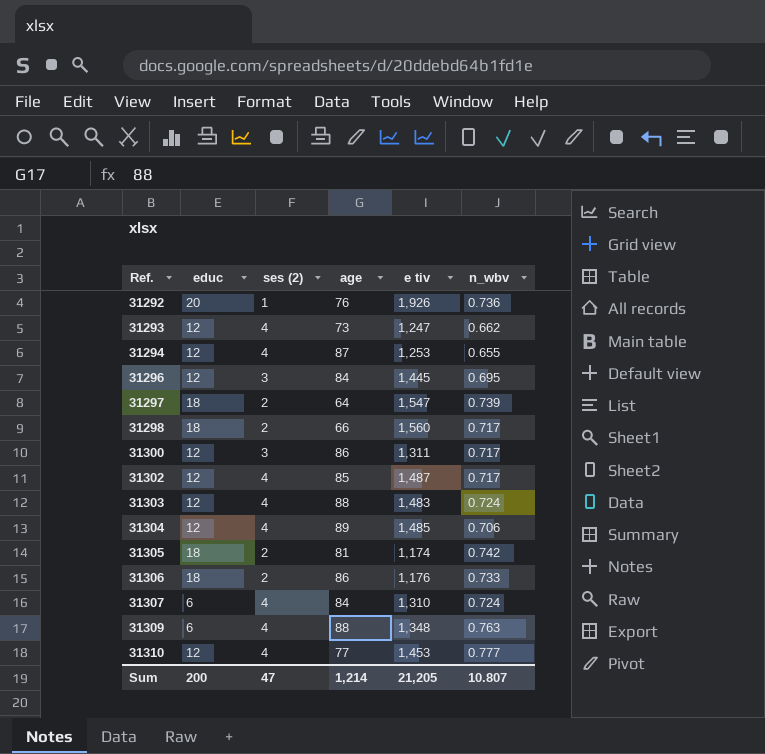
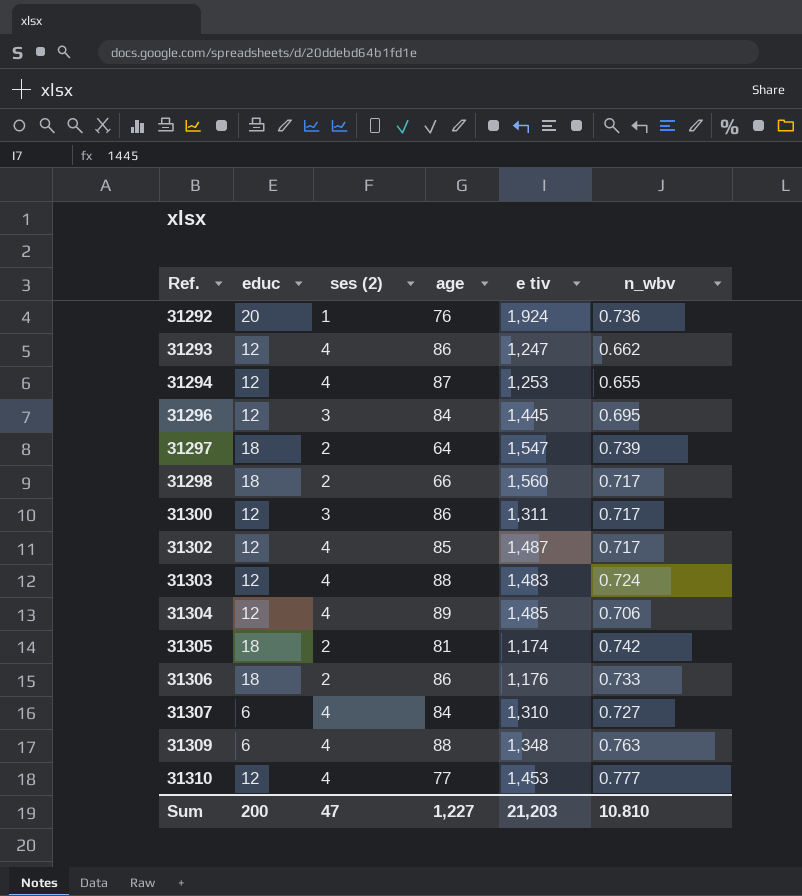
31292 | e tiv: 1,926 -> 1,924
31293 | age: 73 -> 86
31307 | n_wbv: 0.724 -> 0.727
Sum | age: 1,214 -> 1,227
Sum | e tiv: 21,205 -> 21,203
Sum | n_wbv: 10.807 -> 10.810

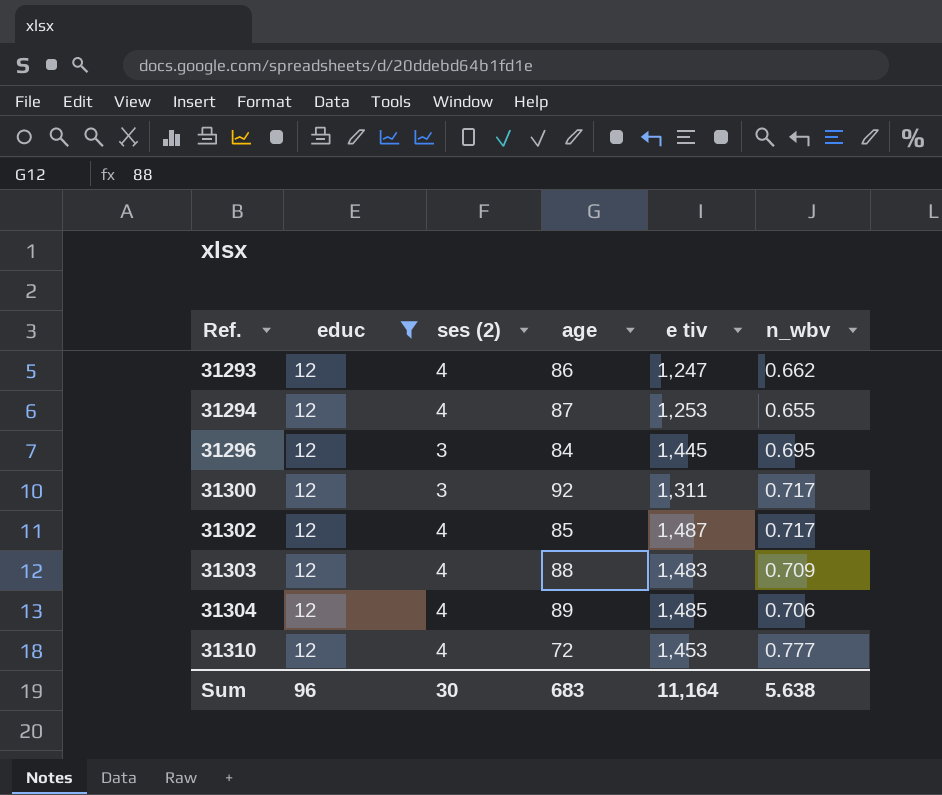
filter: none -> educ = 12
31300 | age: 86 -> 92
31303 | n_wbv: 0.724 -> 0.709
31310 | age: 77 -> 72
Sum | educ: 200 -> 96
Sum | ses (2): 47 -> 30
Sum | age: 1,227 -> 683
Sum | e tiv: 21,203 -> 11,164
Sum | n_wbv: 10.810 -> 5.638

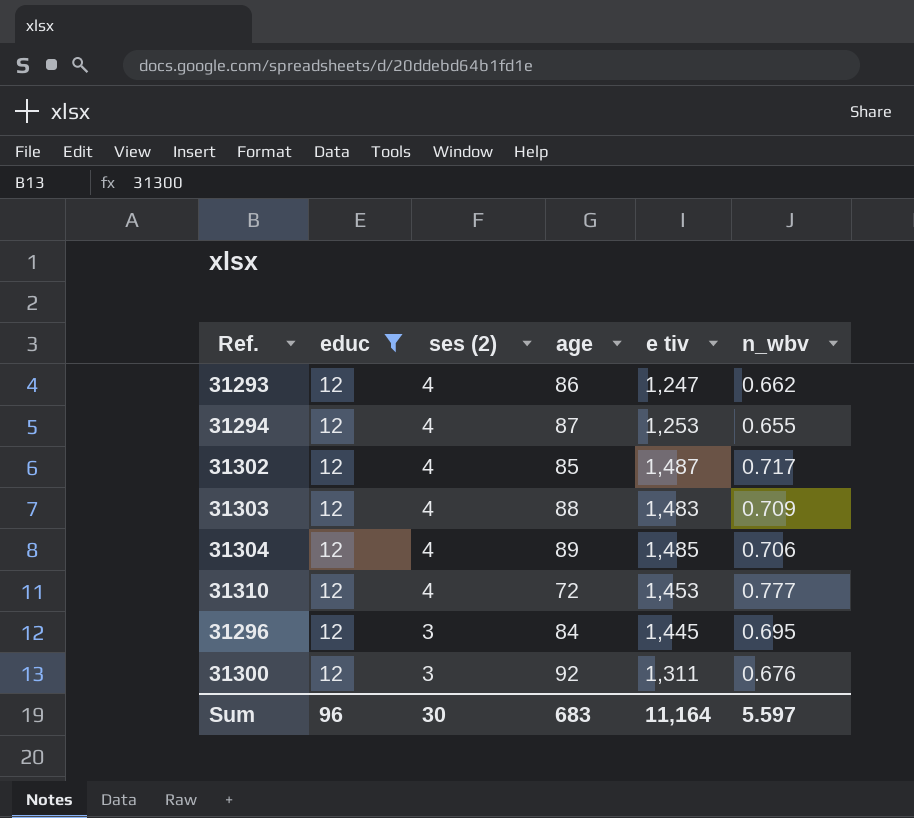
row order: Ref. ascending -> ses (2) descending
31300 | n_wbv: 0.717 -> 0.676
Sum | n_wbv: 5.638 -> 5.597

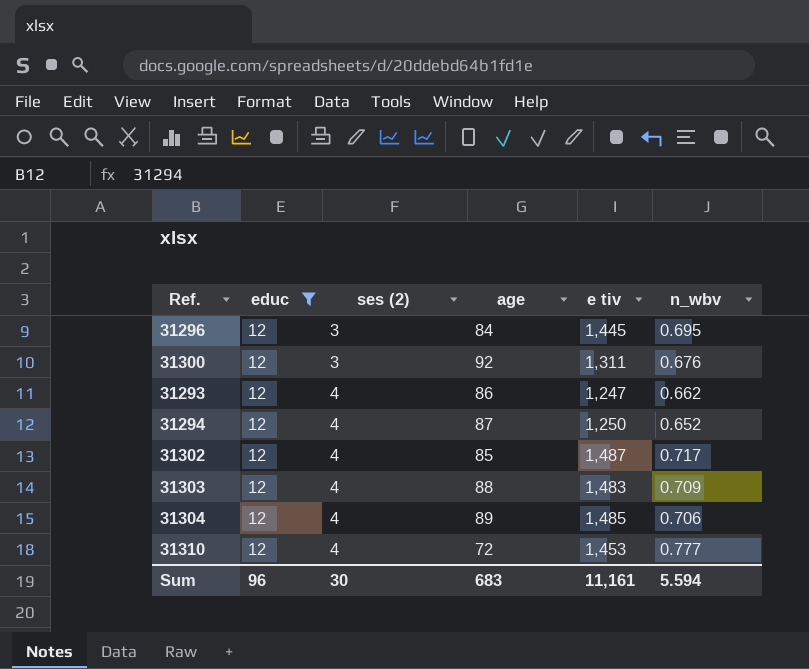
row order: ses (2) descending -> ses (2) ascending
31294 | e tiv: 1,253 -> 1,250
31294 | n_wbv: 0.655 -> 0.652
Sum | e tiv: 11,164 -> 11,161
Sum | n_wbv: 5.597 -> 5.594

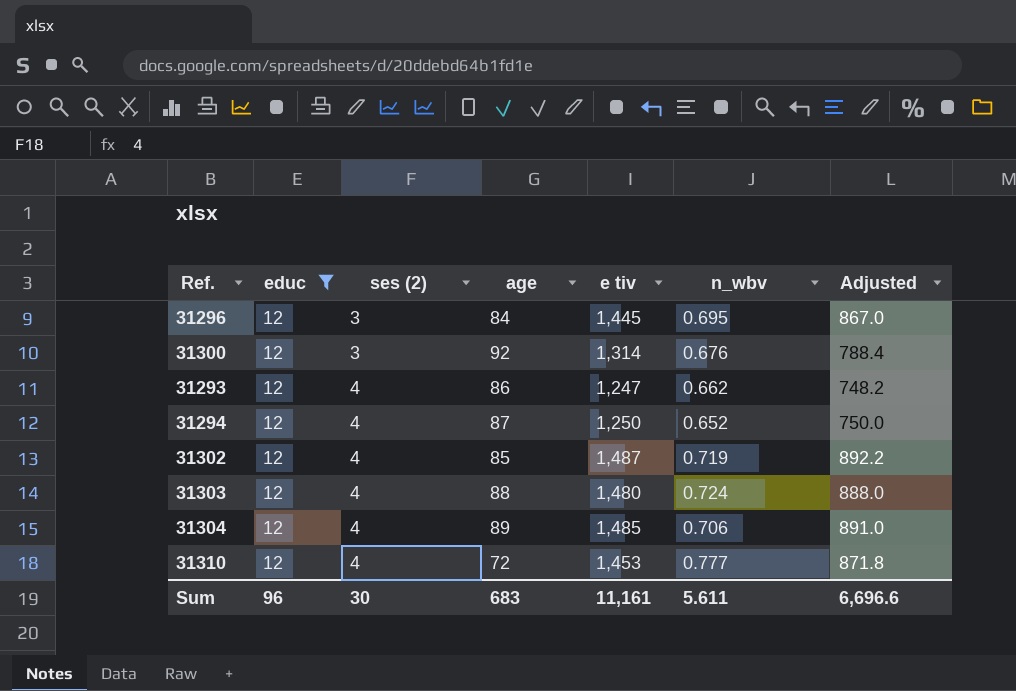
column Adjusted | formula: none -> [e tiv] * 0.6
31300 | e tiv: 1,311 -> 1,314
31302 | n_wbv: 0.717 -> 0.719
31303 | e tiv: 1,483 -> 1,480
31303 | n_wbv: 0.709 -> 0.724
Sum | n_wbv: 5.594 -> 5.611

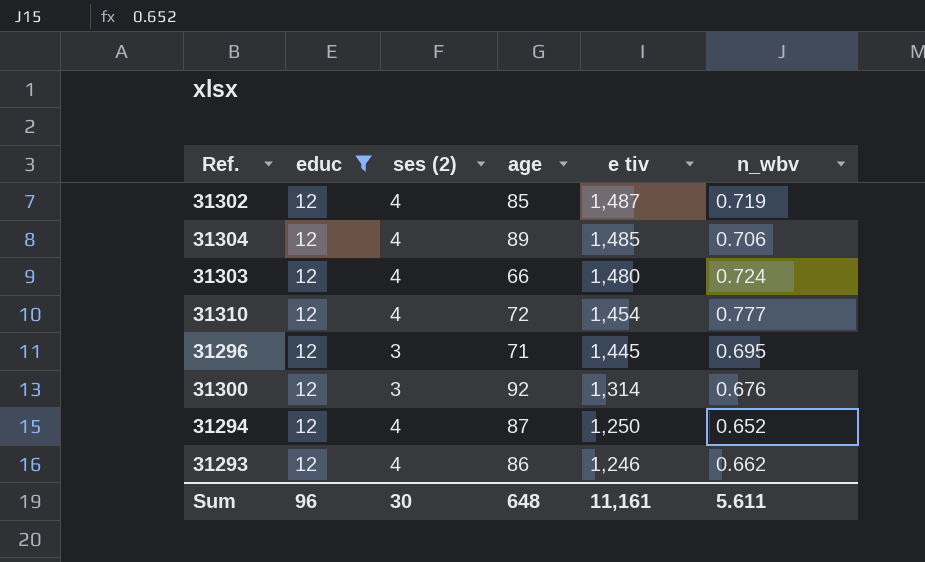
row order: ses (2) ascending -> e tiv descending
column Adjusted | formula: [e tiv] * 0.6 -> none
31303 | age: 88 -> 66
31310 | e tiv: 1,453 -> 1,454
31296 | age: 84 -> 71
31293 | e tiv: 1,247 -> 1,246
Sum | age: 683 -> 648

